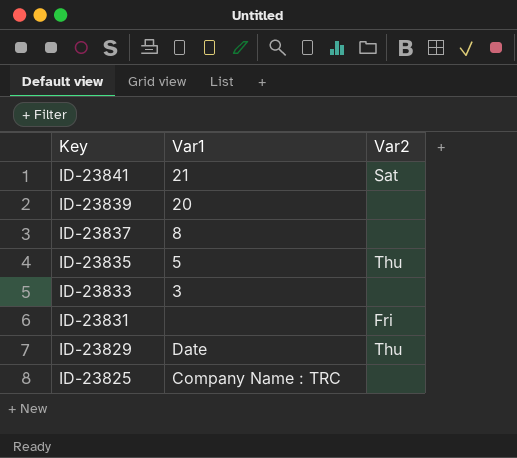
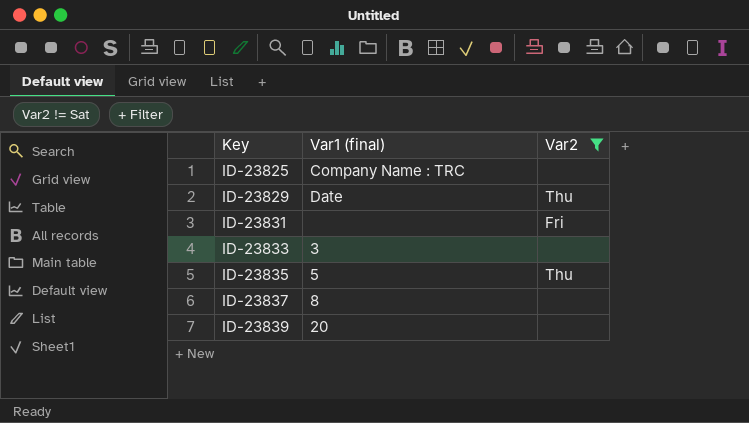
filter: none -> Var2 != Sat
row order: Key descending -> Key ascending
column name: Var1 -> Var1 (final)

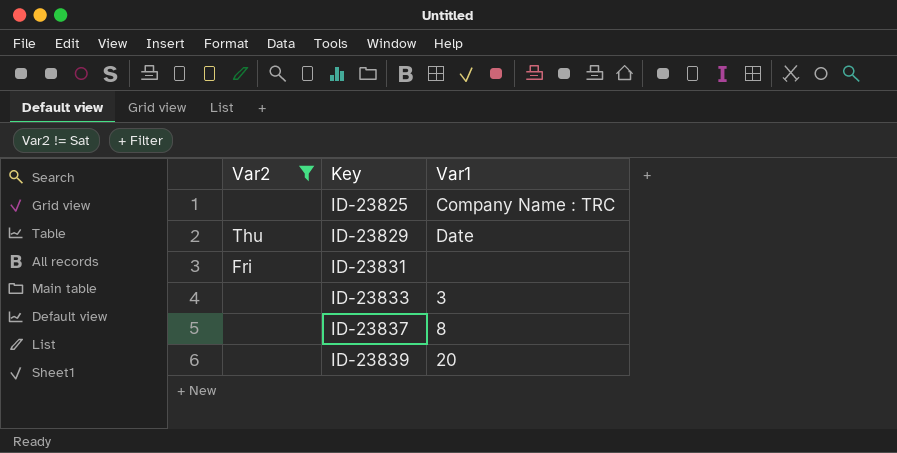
column Var2 | position: 3 -> 1
column name: Var1 (final) -> Var1
row ID-23835: 5 | Thu -> none

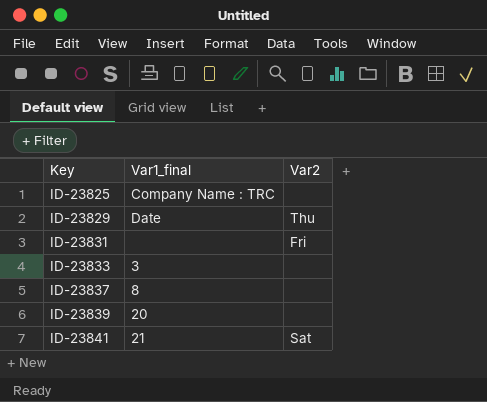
filter: Var2 != Sat -> none
column name: Var1 -> Var1_final
column Var2 | position: 1 -> 3

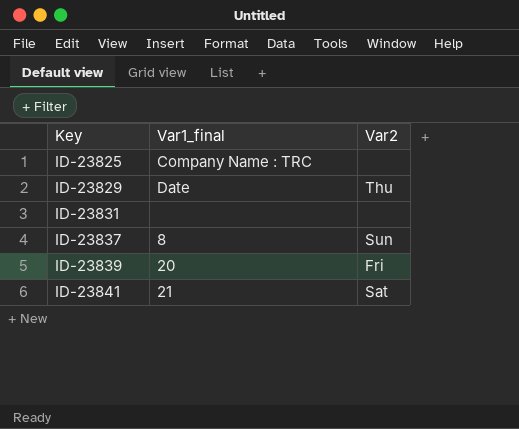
row ID-23833: 3 | none -> none
ID-23831 | Var2: Fri -> none
ID-23837 | Var2: none -> Sun
ID-23839 | Var2: none -> Fri

